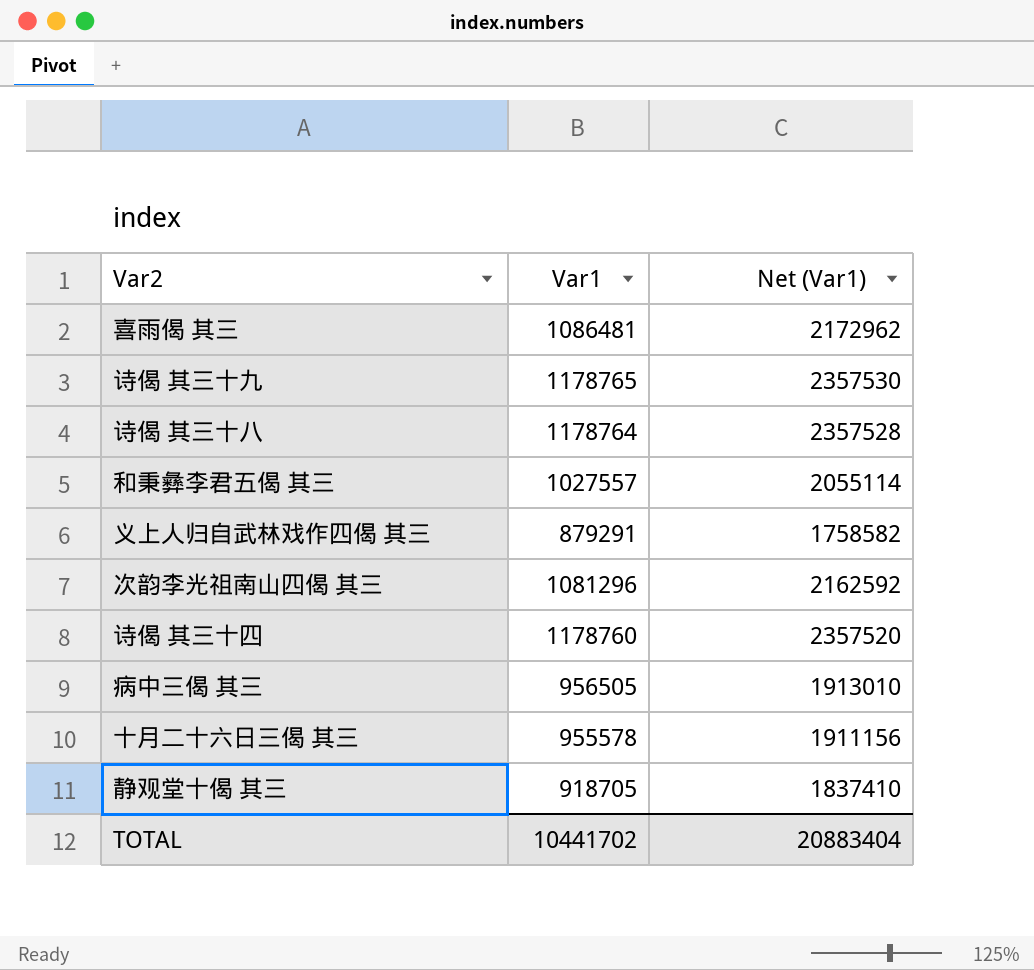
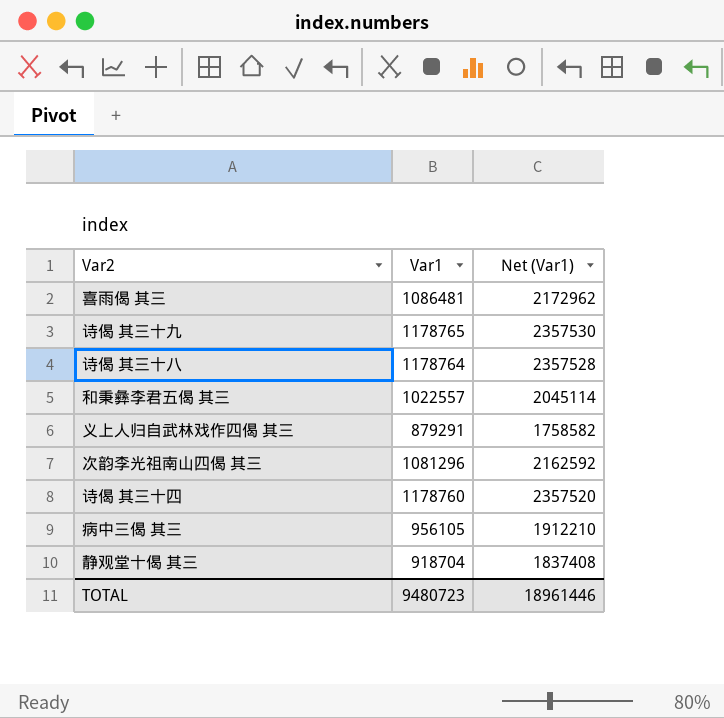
row 十月二十六日三偈 其三: 955578 | 1911156 -> none
和秉彝李君五偈 其三 | Var1: 1027557 -> 1022557
和秉彝李君五偈 其三 | Net (Var1): 2055114 -> 2045114
病中三偈 其三 | Var1: 956505 -> 956105
病中三偈 其三 | Net (Var1): 1913010 -> 1912210
静观堂十偈 其三 | Var1: 918705 -> 918704
静观堂十偈 其三 | Net (Var1): 1837410 -> 1837408
TOTAL | Var1: 10441702 -> 9480723
TOTAL | Net (Var1): 20883404 -> 18961446

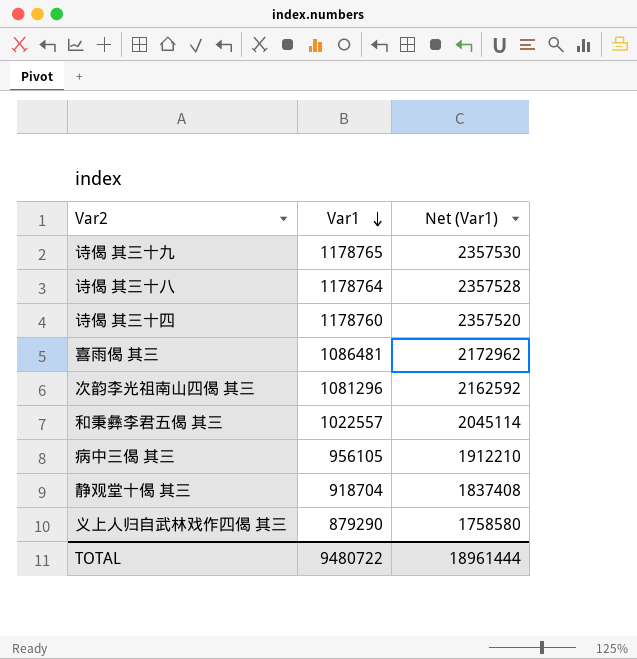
row order: none -> Var1 descending
义上人归自武林戏作四偈 其三 | Var1: 879291 -> 879290
义上人归自武林戏作四偈 其三 | Net (Var1): 1758582 -> 1758580
TOTAL | Var1: 9480723 -> 9480722
TOTAL | Net (Var1): 18961446 -> 18961444

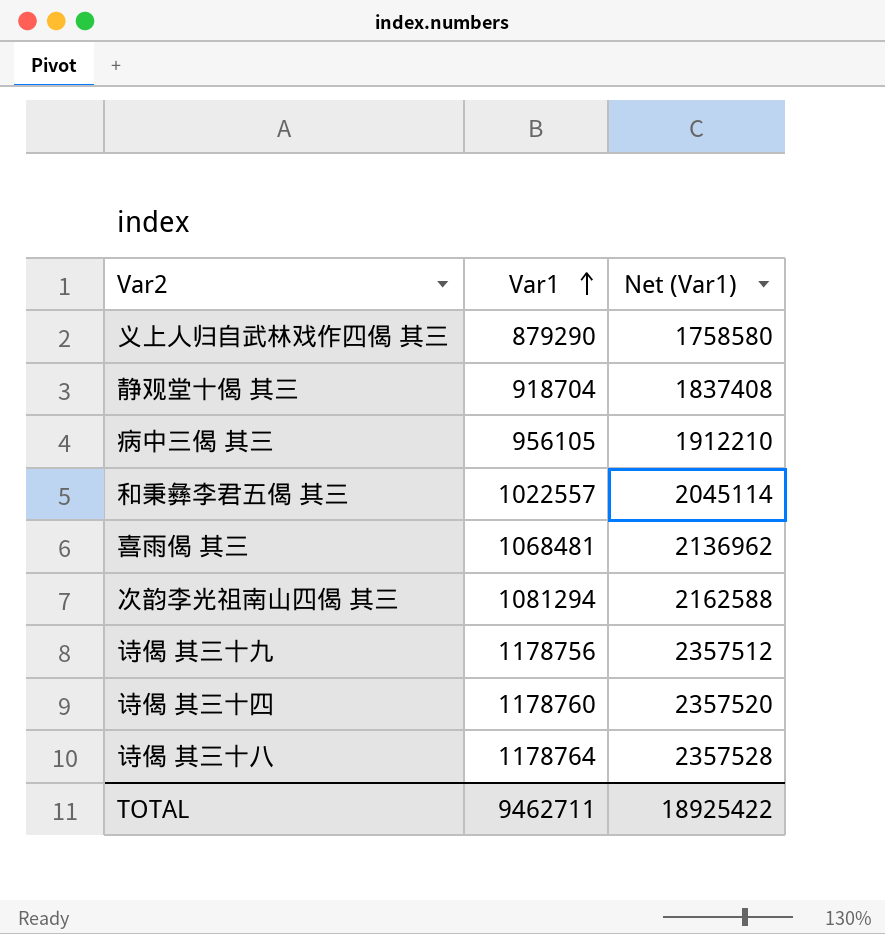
row order: Var1 descending -> Var1 ascending
喜雨偈 其三 | Var1: 1086481 -> 1068481
喜雨偈 其三 | Net (Var1): 2172962 -> 2136962
次韵李光祖南山四偈 其三 | Var1: 1081296 -> 1081294
次韵李光祖南山四偈 其三 | Net (Var1): 2162592 -> 2162588
诗偈 其三十九 | Var1: 1178765 -> 1178756
诗偈 其三十九 | Net (Var1): 2357530 -> 2357512
TOTAL | Var1: 9480722 -> 9462711
TOTAL | Net (Var1): 18961444 -> 18925422

